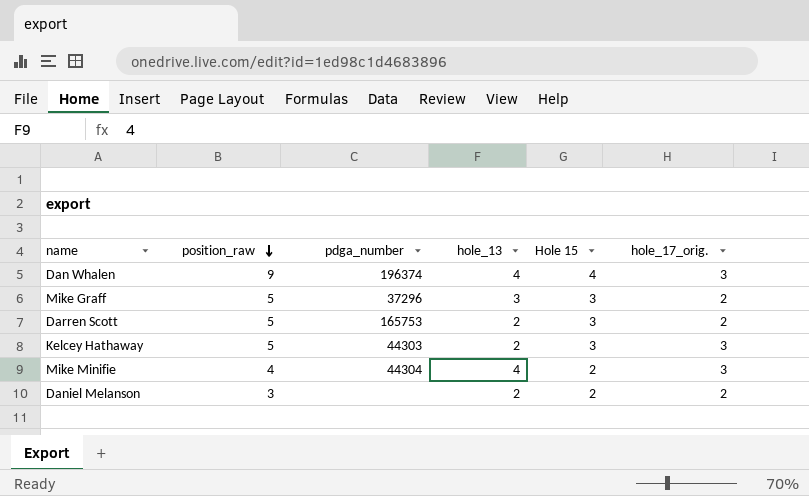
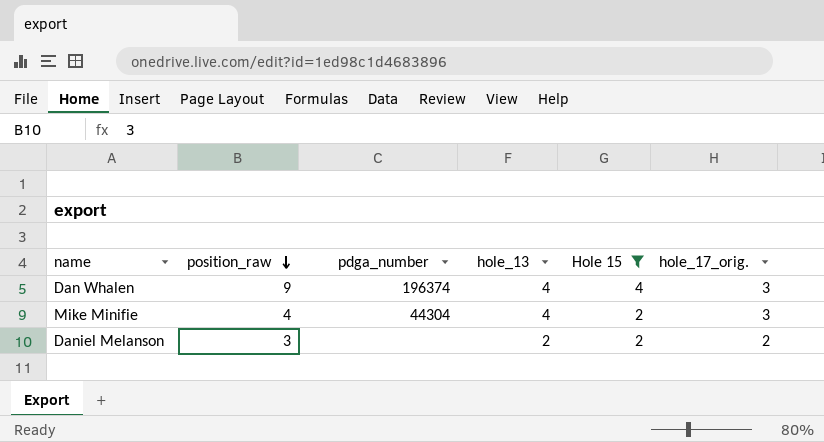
filter: none -> Hole 15 != 3

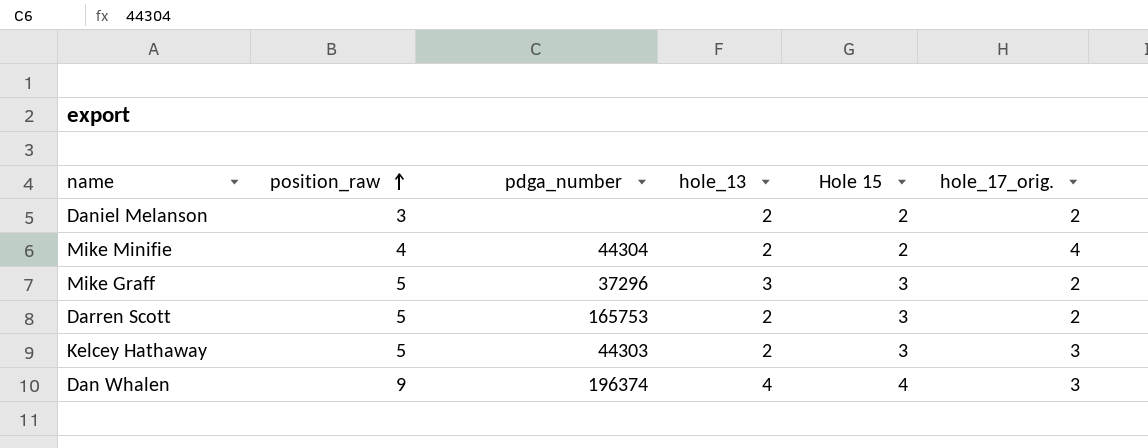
filter: Hole 15 != 3 -> none
row order: position_raw descending -> position_raw ascending
Mike Minifie | hole_13: 4 -> 2
Mike Minifie | hole_17_orig.: 3 -> 4

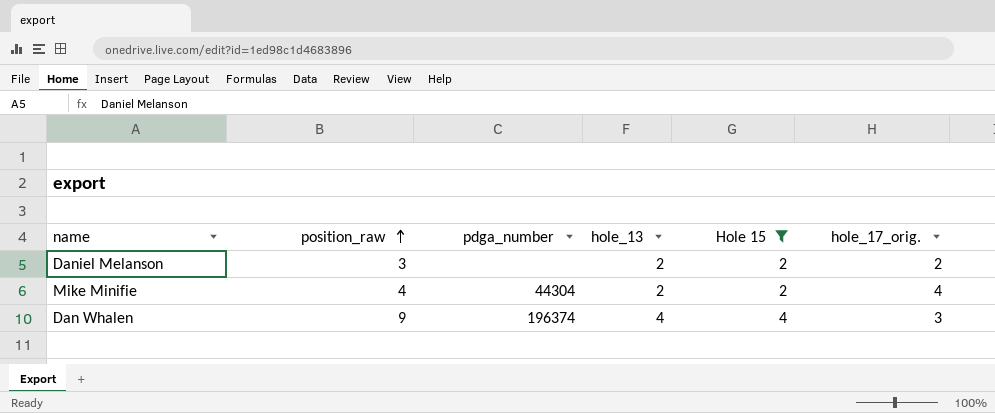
filter: none -> Hole 15 != 3

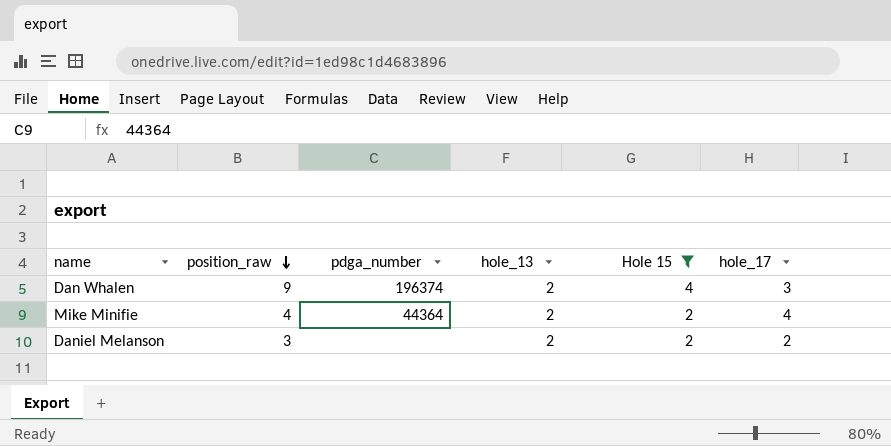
row order: position_raw ascending -> position_raw descending
column name: hole_17_orig. -> hole_17
Dan Whalen | hole_13: 4 -> 2
Mike Minifie | pdga_number: 44304 -> 44364

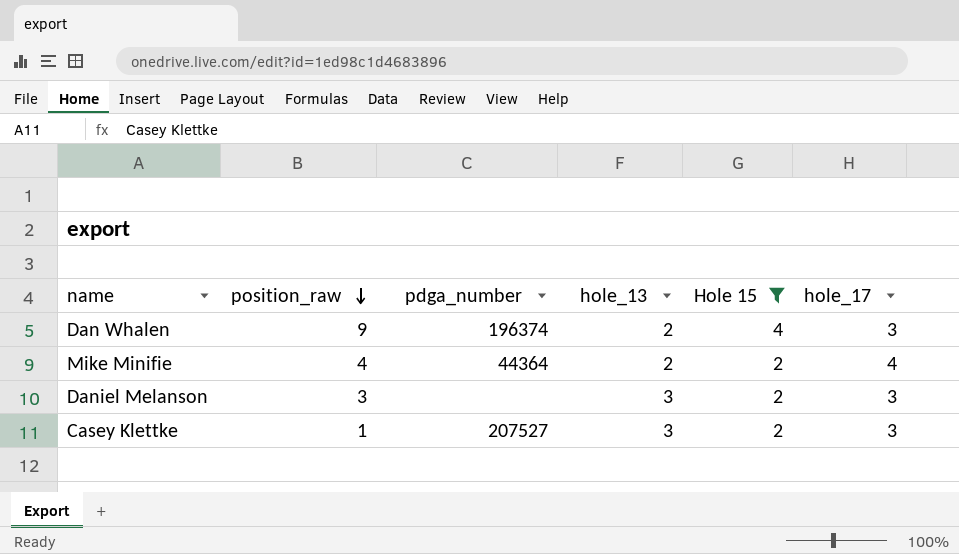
Daniel Melanson | hole_13: 2 -> 3
Daniel Melanson | hole_17: 2 -> 3
row Casey Klettke: none -> 1 | 207527 | 3 | 2 | 3

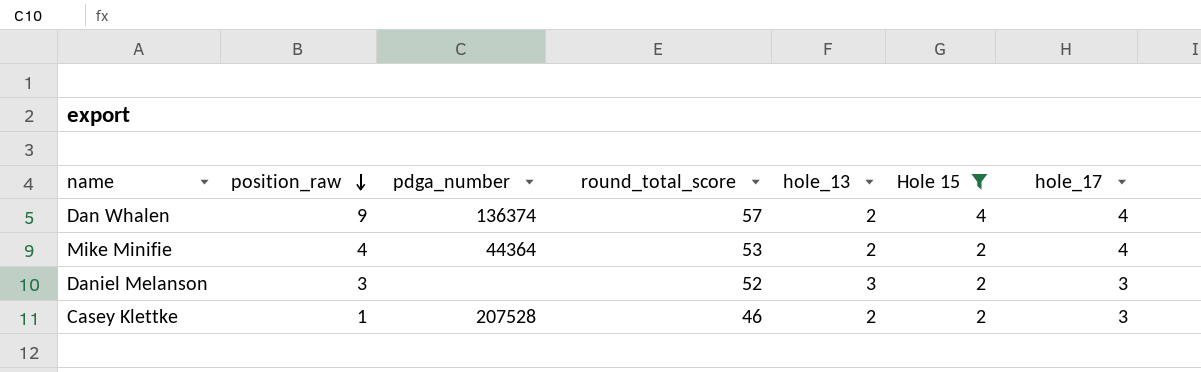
column round_total_score | position: none -> 4
Dan Whalen | pdga_number: 196374 -> 136374
Dan Whalen | hole_17: 3 -> 4
Casey Klettke | pdga_number: 207527 -> 207528
Casey Klettke | hole_13: 3 -> 2

